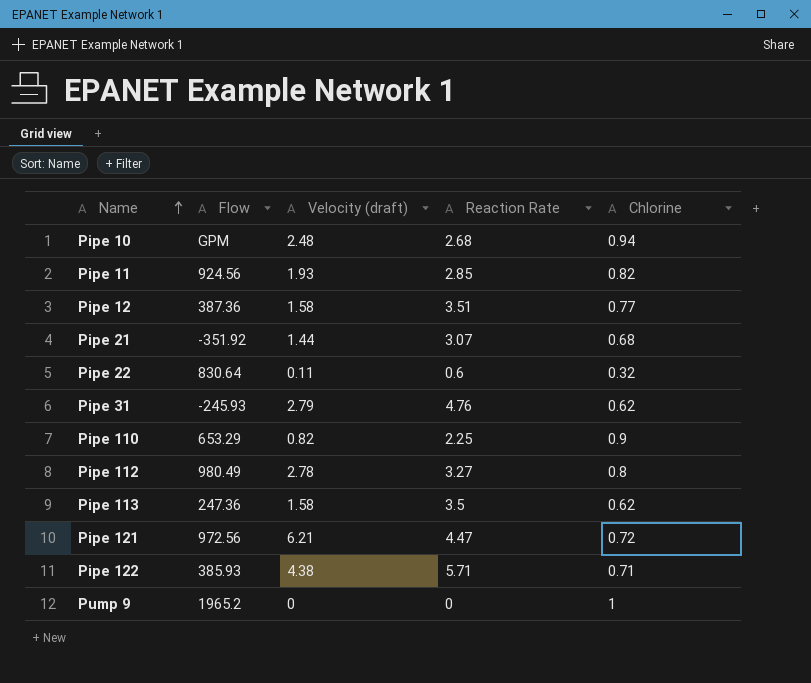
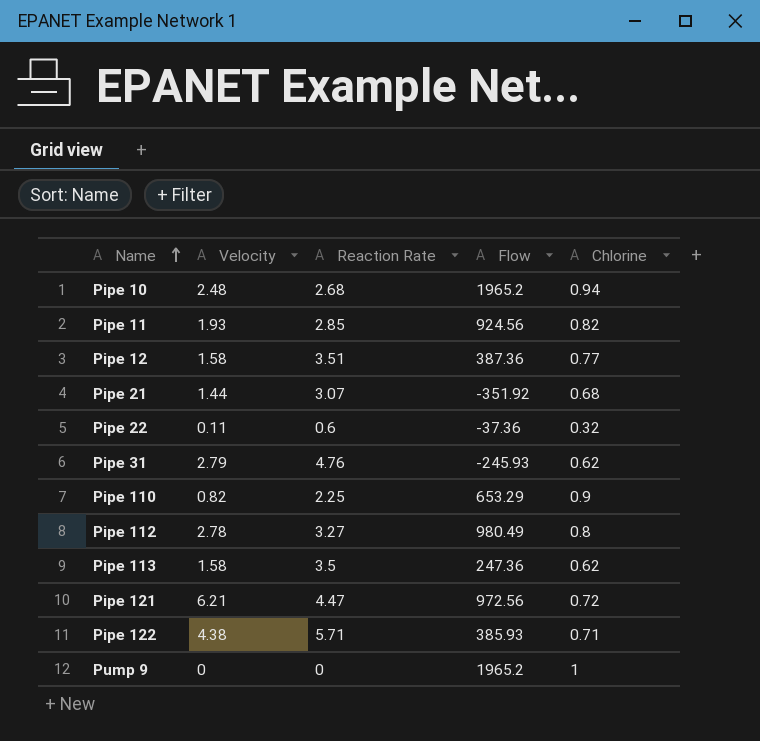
column name: Velocity (draft) -> Velocity
column Flow | position: 2 -> 4
Pipe 10 | Flow: GPM -> 1965.2
Pipe 22 | Flow: 830.64 -> -37.36

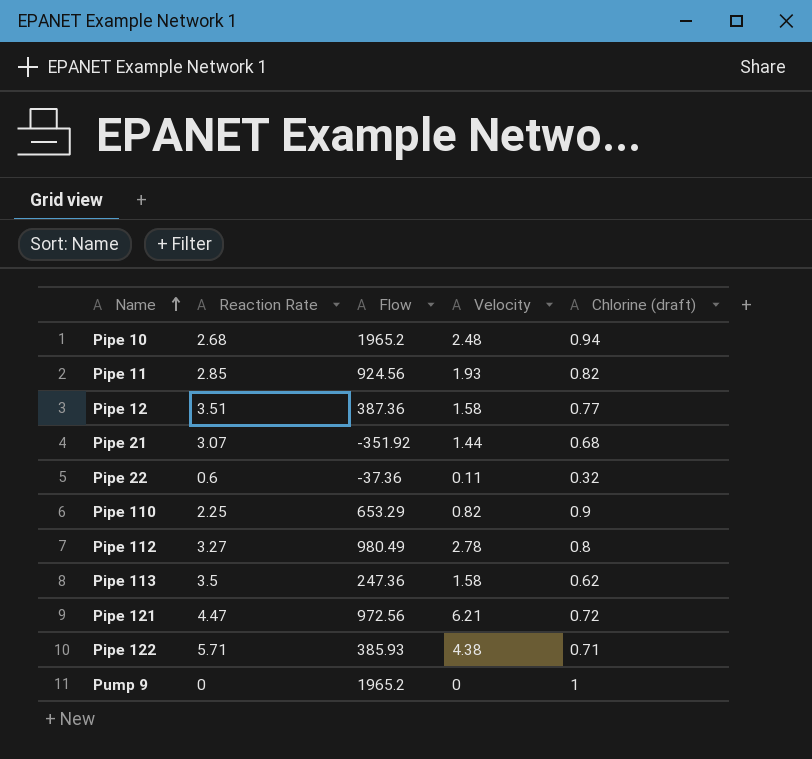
column Velocity | position: 2 -> 4
column name: Chlorine -> Chlorine (draft)
row Pipe 31: 2.79 | 4.76 | -245.93 | 0.62 -> none

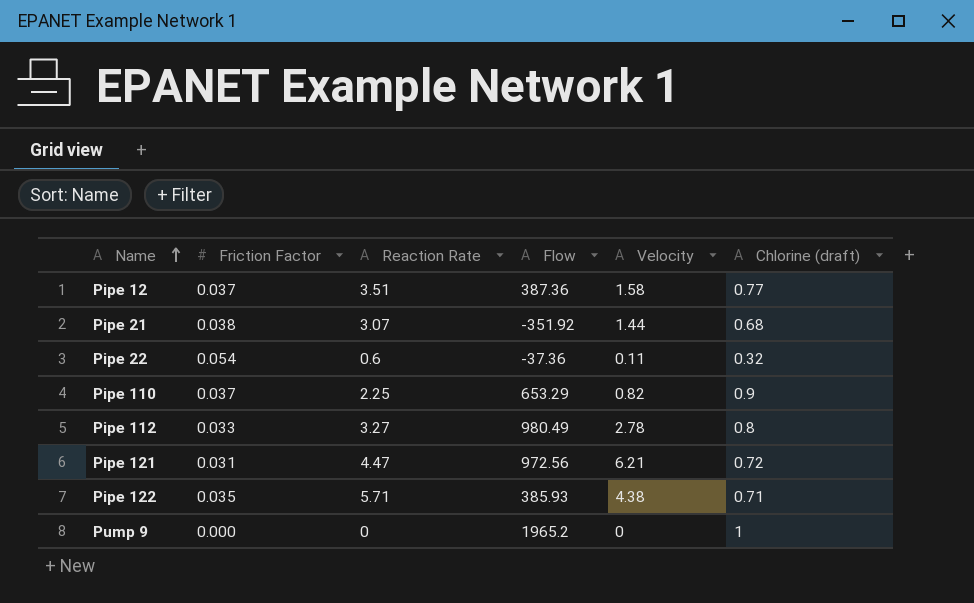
column Friction Factor | position: none -> 2
row Pipe 10: 2.68 | 1965.2 | 2.48 | 0.94 -> none
row Pipe 11: 2.85 | 924.56 | 1.93 | 0.82 -> none
row Pipe 113: 3.5 | 247.36 | 1.58 | 0.62 -> none

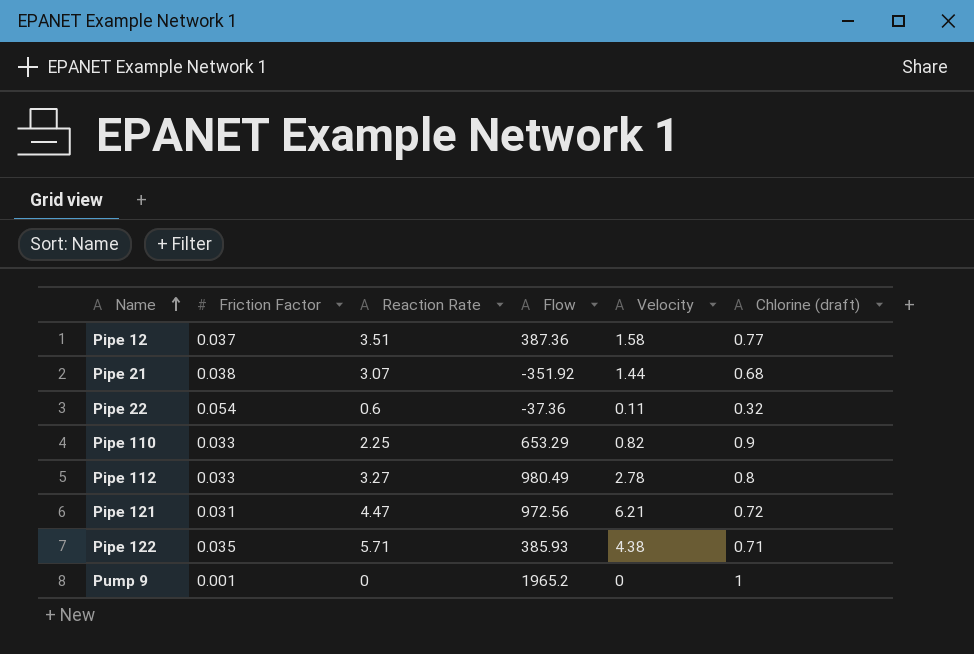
Pipe 110 | Friction Factor: 0.037 -> 0.033
Pump 9 | Friction Factor: 0.000 -> 0.001

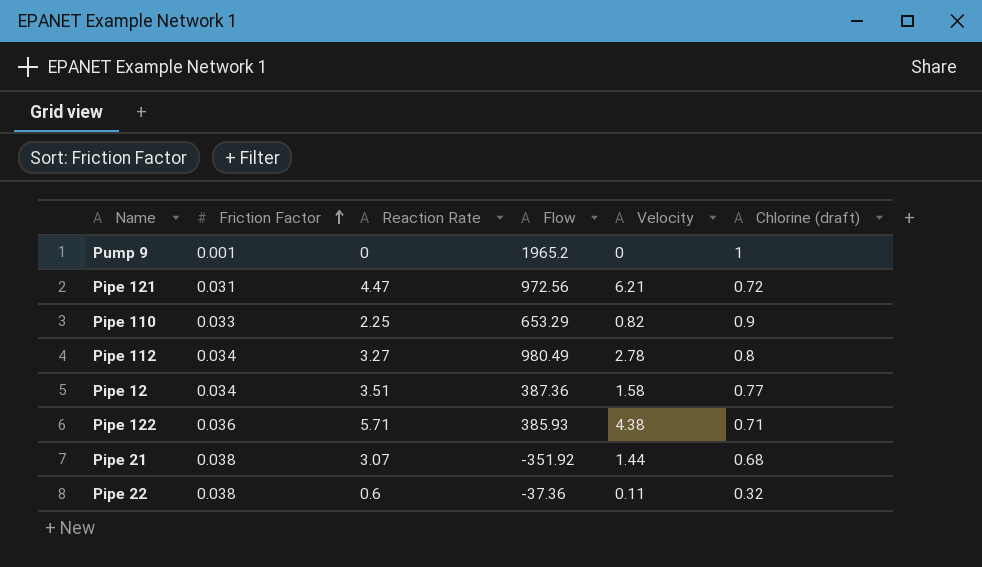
row order: Name ascending -> Friction Factor ascending
Pipe 112 | Friction Factor: 0.033 -> 0.034
Pipe 12 | Friction Factor: 0.037 -> 0.034
Pipe 122 | Friction Factor: 0.035 -> 0.036
Pipe 22 | Friction Factor: 0.054 -> 0.038

